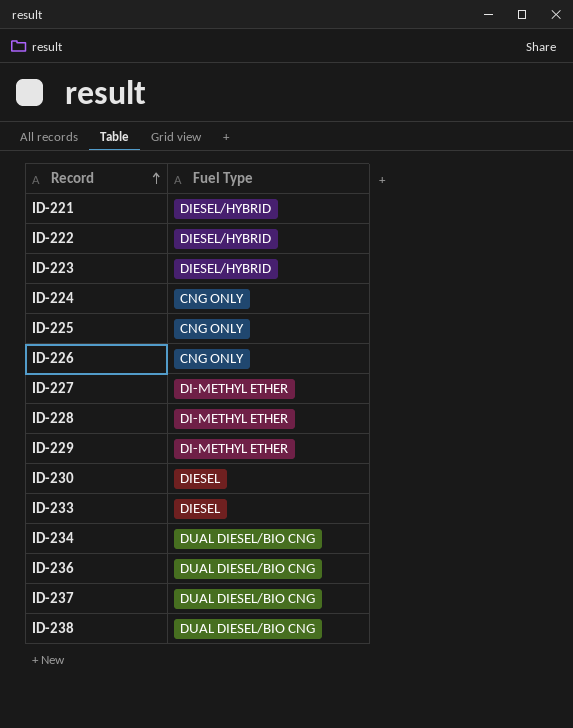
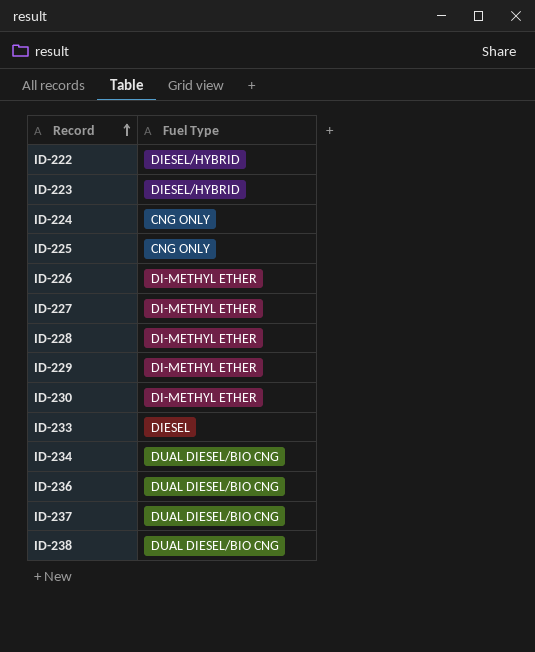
row ID-221: DIESEL/HYBRID -> none
ID-226 | Fuel Type: CNG ONLY -> DI-METHYL ETHER
ID-230 | Fuel Type: DIESEL -> DI-METHYL ETHER

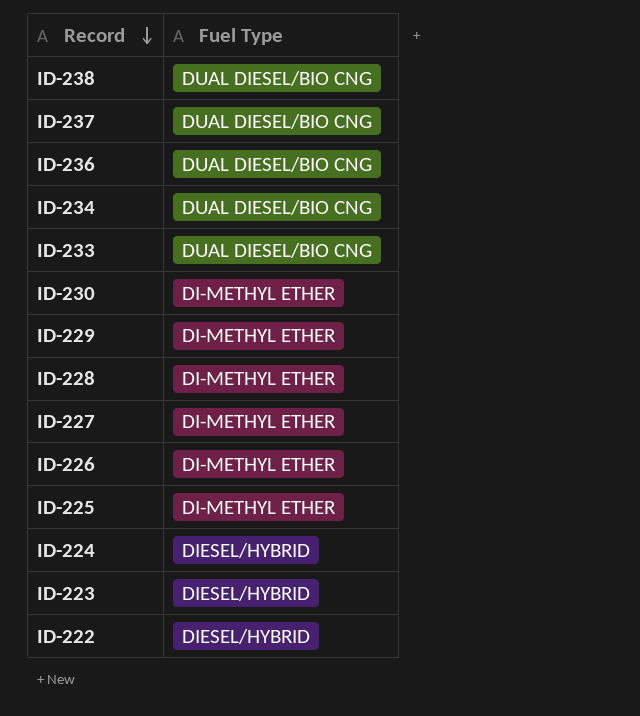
row order: Record ascending -> Record descending
ID-233 | Fuel Type: DIESEL -> DUAL DIESEL/BIO CNG
ID-225 | Fuel Type: CNG ONLY -> DI-METHYL ETHER
ID-224 | Fuel Type: CNG ONLY -> DIESEL/HYBRID

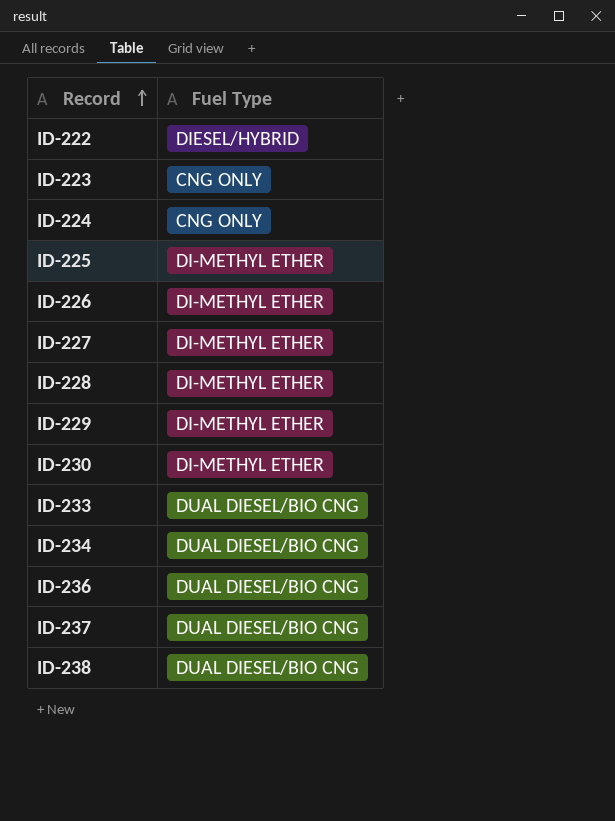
row order: Record descending -> Record ascending
ID-223 | Fuel Type: DIESEL/HYBRID -> CNG ONLY
ID-224 | Fuel Type: DIESEL/HYBRID -> CNG ONLY

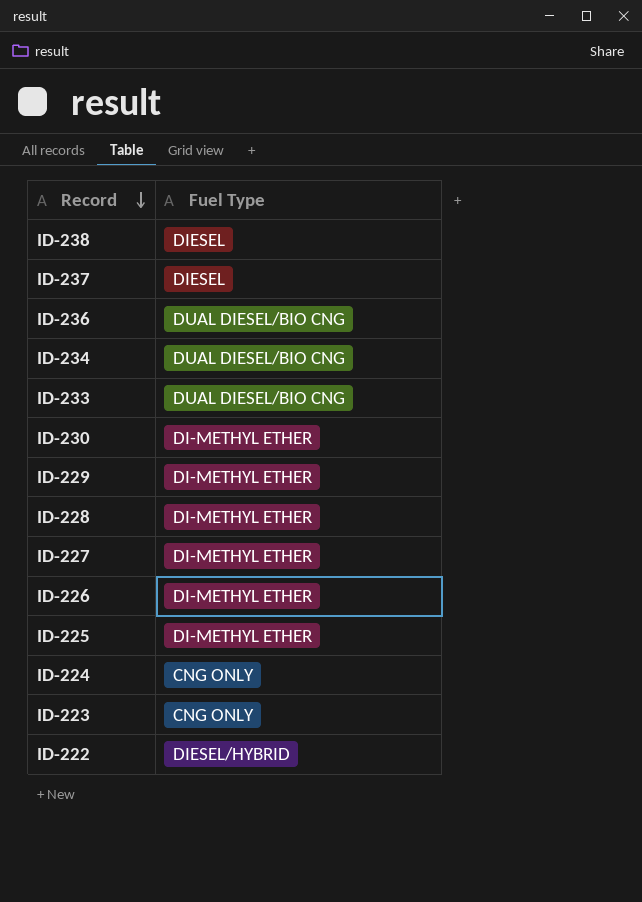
row order: Record ascending -> Record descending
ID-238 | Fuel Type: DUAL DIESEL/BIO CNG -> DIESEL
ID-237 | Fuel Type: DUAL DIESEL/BIO CNG -> DIESEL

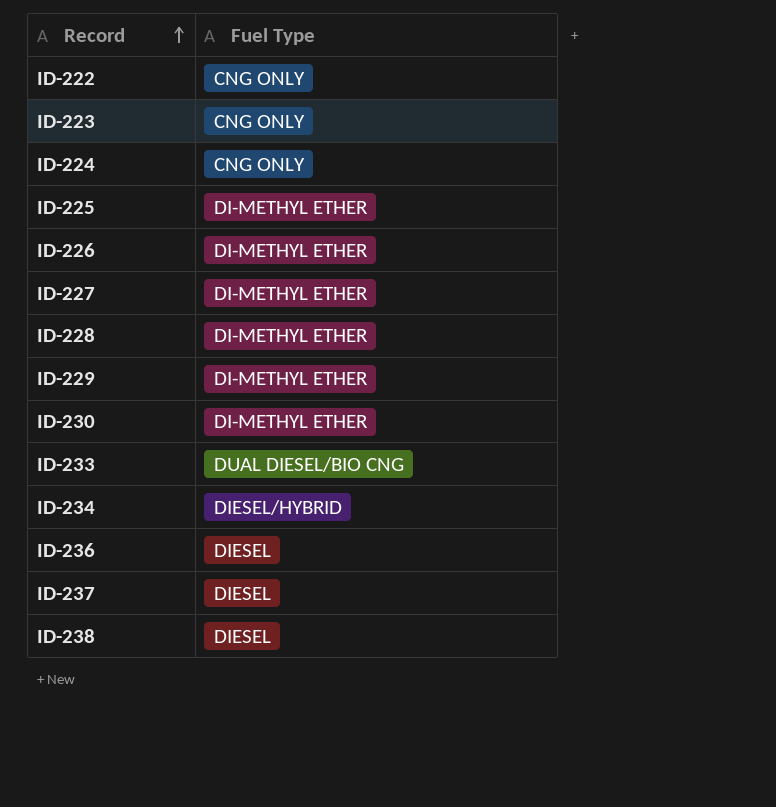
row order: Record descending -> Record ascending
ID-222 | Fuel Type: DIESEL/HYBRID -> CNG ONLY
ID-234 | Fuel Type: DUAL DIESEL/BIO CNG -> DIESEL/HYBRID
ID-236 | Fuel Type: DUAL DIESEL/BIO CNG -> DIESEL

